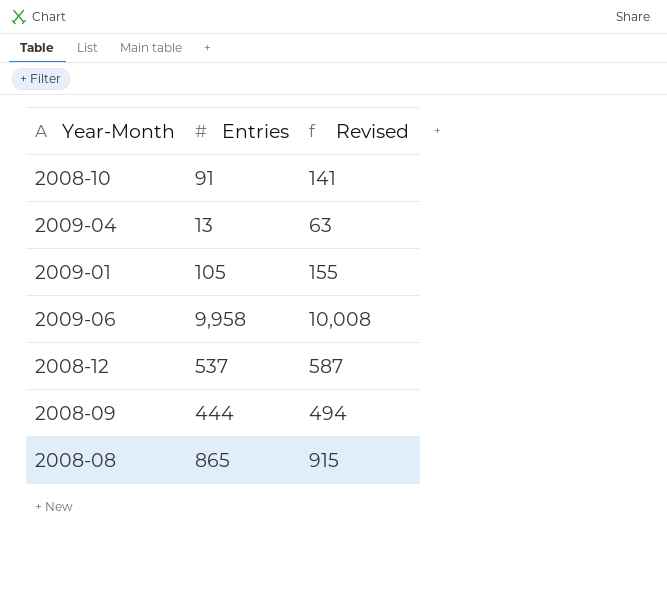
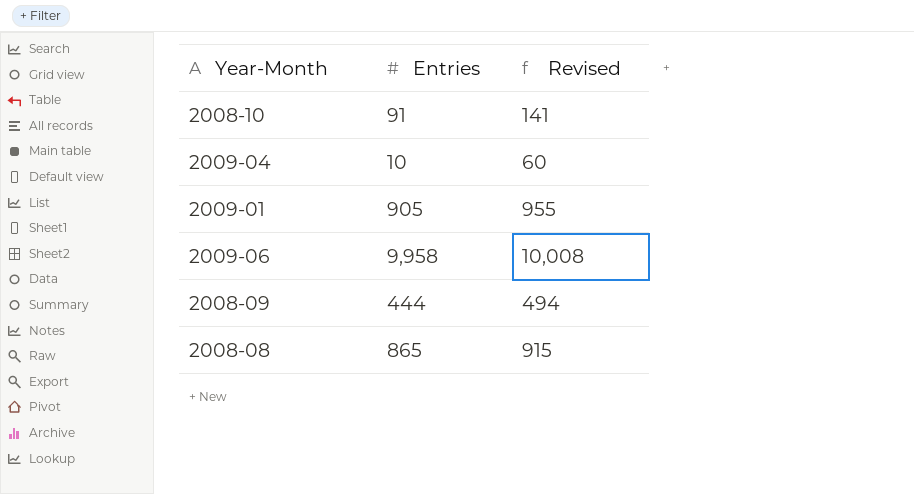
row 2008-12: 537 | 587 -> none
2009-04 | Entries: 13 -> 10
2009-04 | Revised: 63 -> 60
2009-01 | Entries: 105 -> 905
2009-01 | Revised: 155 -> 955

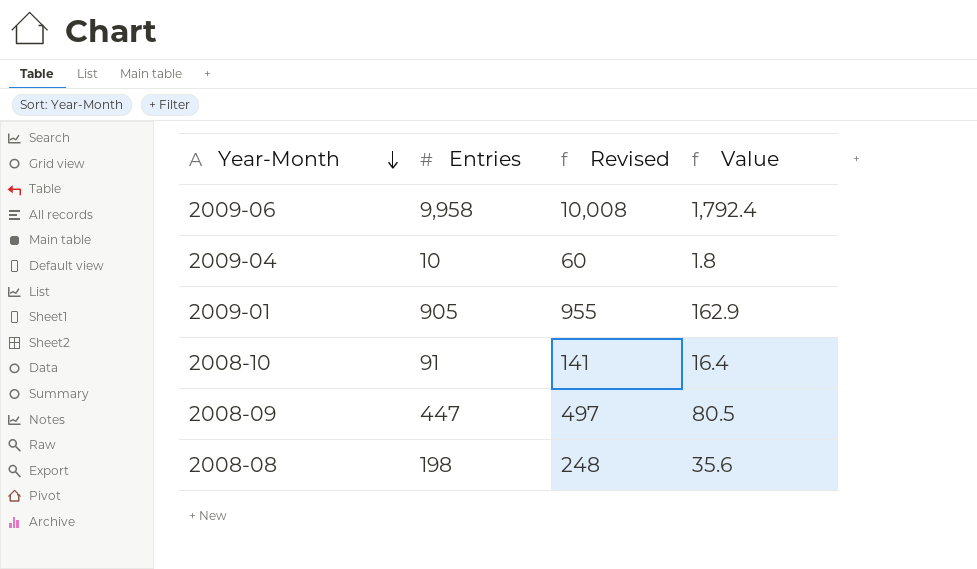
row order: none -> Year-Month descending
column Value | formula: none -> [Entries] * 0.18
2008-09 | Entries: 444 -> 447
2008-09 | Revised: 494 -> 497
2008-08 | Entries: 865 -> 198
2008-08 | Revised: 915 -> 248

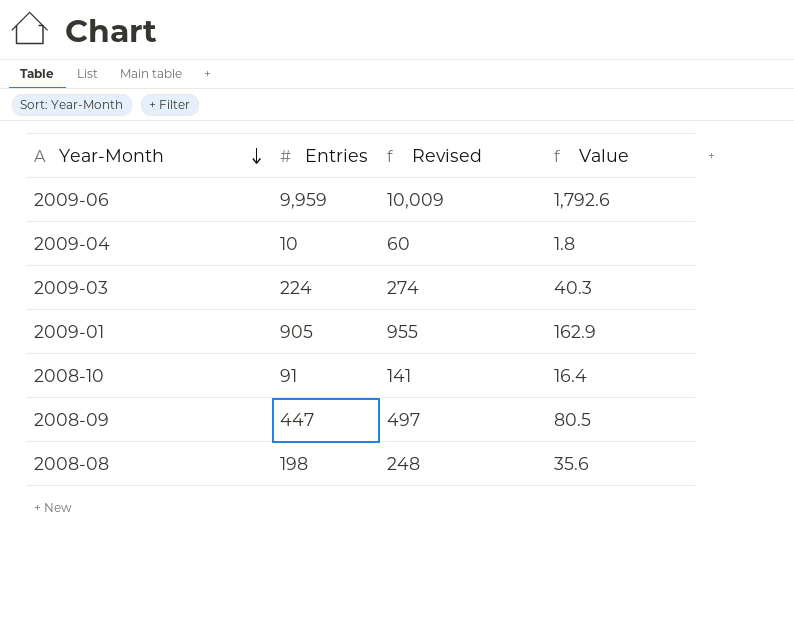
2009-06 | Entries: 9,958 -> 9,959
2009-06 | Revised: 10,008 -> 10,009
2009-06 | Value: 1,792.4 -> 1,792.6
row 2009-03: none -> 224 | 274 | 40.3

